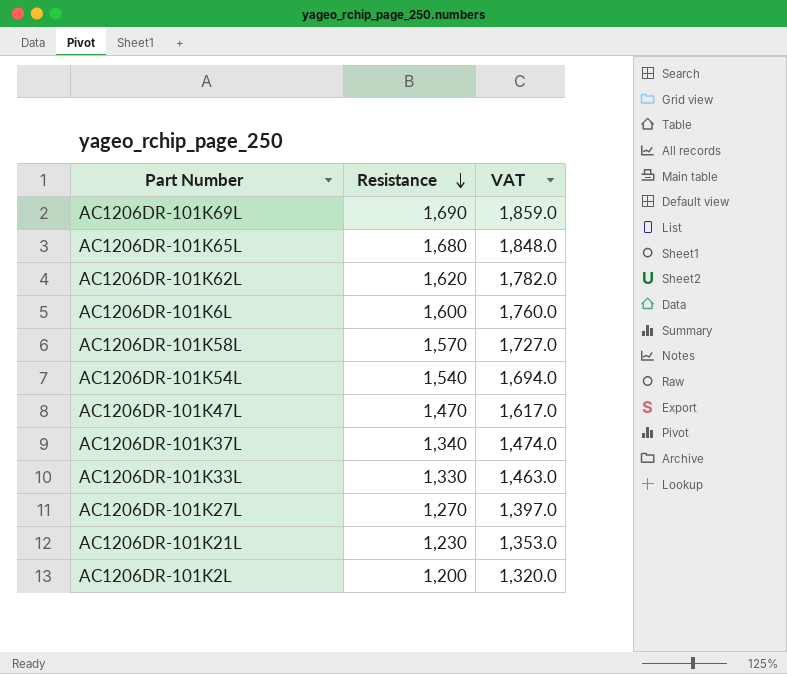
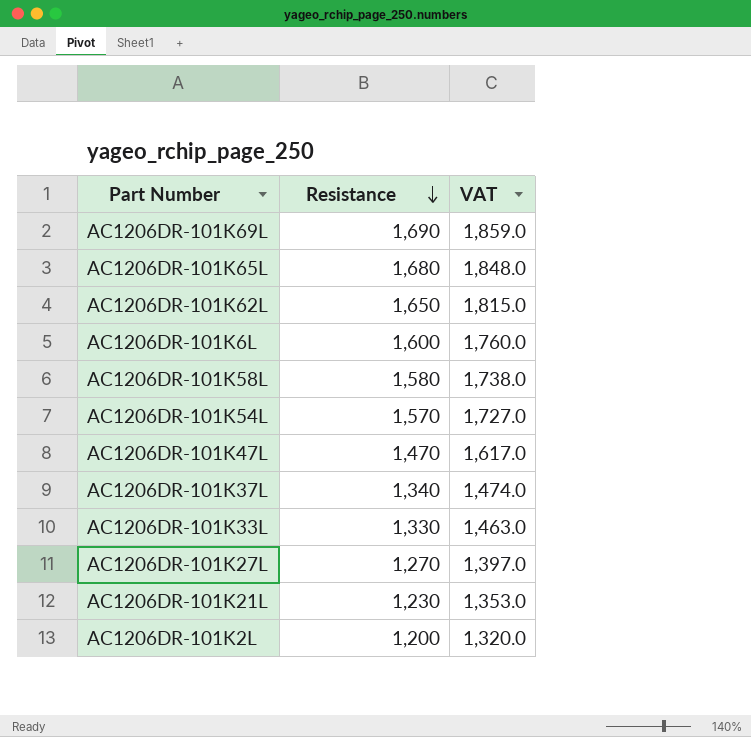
AC1206DR-101K62L | Resistance: 1,620 -> 1,650
AC1206DR-101K62L | VAT: 1,782.0 -> 1,815.0
AC1206DR-101K58L | Resistance: 1,570 -> 1,580
AC1206DR-101K58L | VAT: 1,727.0 -> 1,738.0
AC1206DR-101K54L | Resistance: 1,540 -> 1,570
AC1206DR-101K54L | VAT: 1,694.0 -> 1,727.0

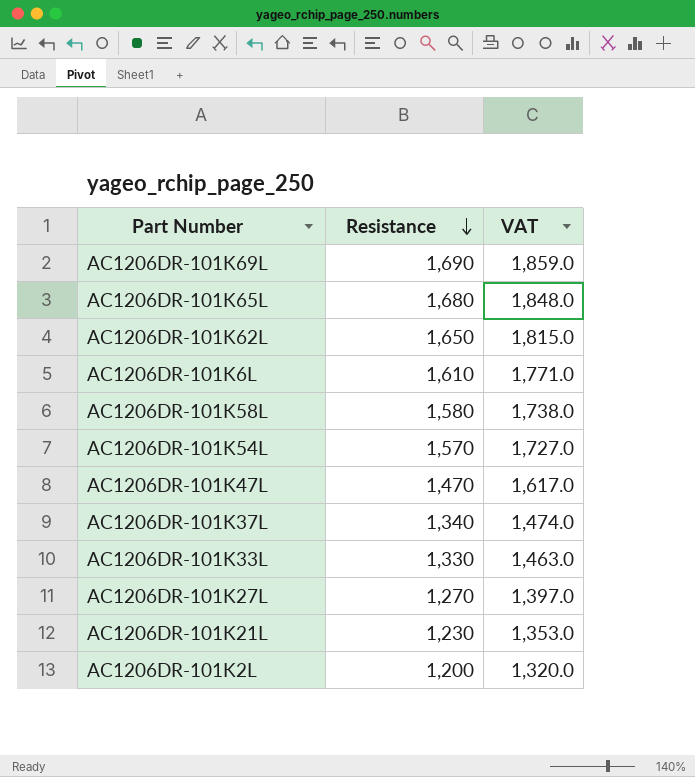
AC1206DR-101K6L | Resistance: 1,600 -> 1,610
AC1206DR-101K6L | VAT: 1,760.0 -> 1,771.0

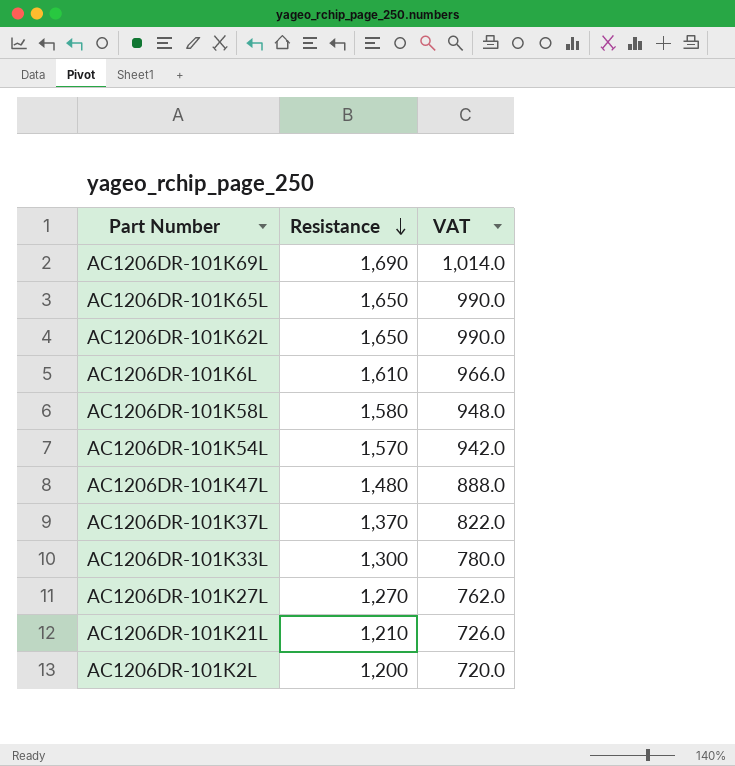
column VAT | formula: [Resistance] * 1.1 -> [Resistance] * 0.6
AC1206DR-101K65L | Resistance: 1,680 -> 1,650
AC1206DR-101K47L | Resistance: 1,470 -> 1,480
AC1206DR-101K37L | Resistance: 1,340 -> 1,370
AC1206DR-101K33L | Resistance: 1,330 -> 1,300
AC1206DR-101K21L | Resistance: 1,230 -> 1,210

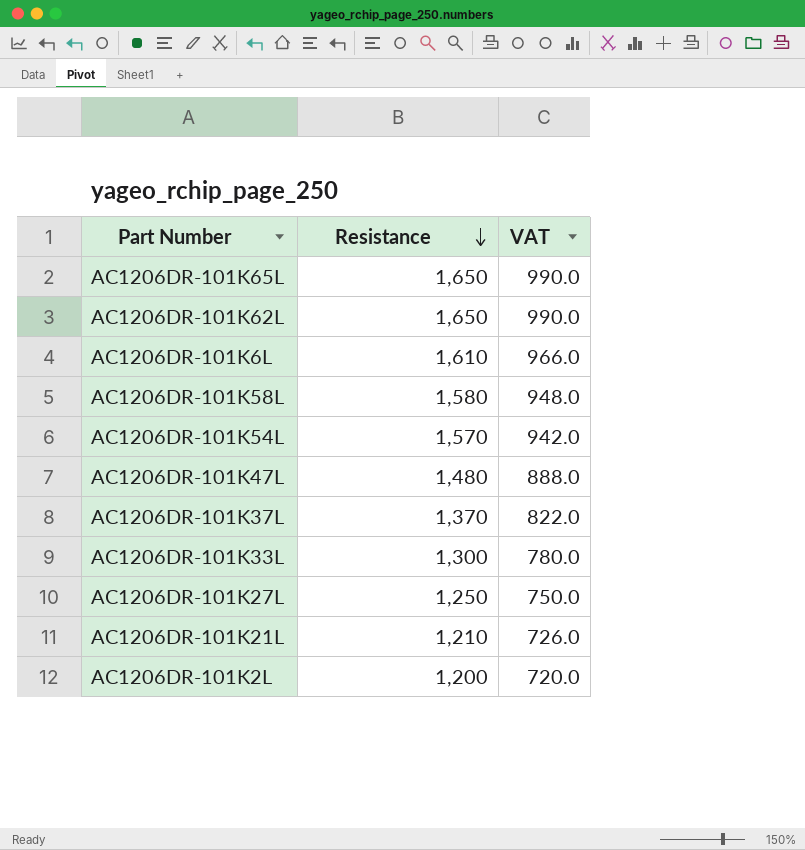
row AC1206DR-101K69L: 1,690 | 1,014.0 -> none
AC1206DR-101K27L | Resistance: 1,270 -> 1,250
AC1206DR-101K27L | VAT: 762.0 -> 750.0

